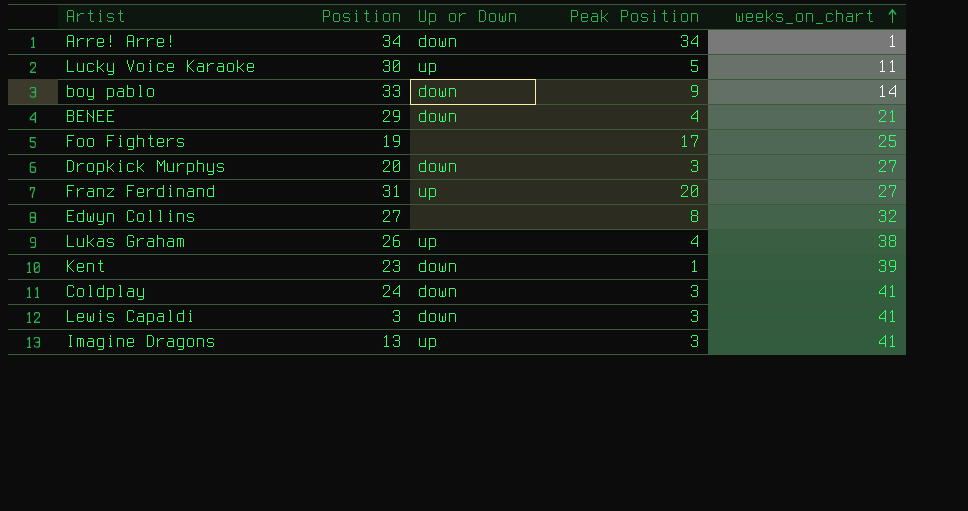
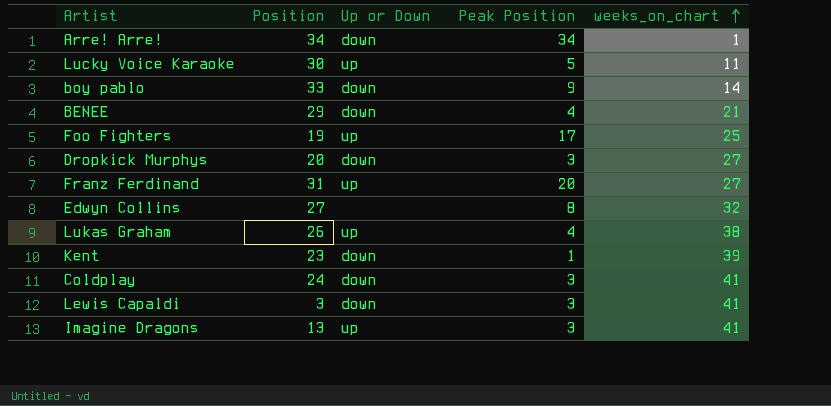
Foo Fighters | Up or Down: none -> up

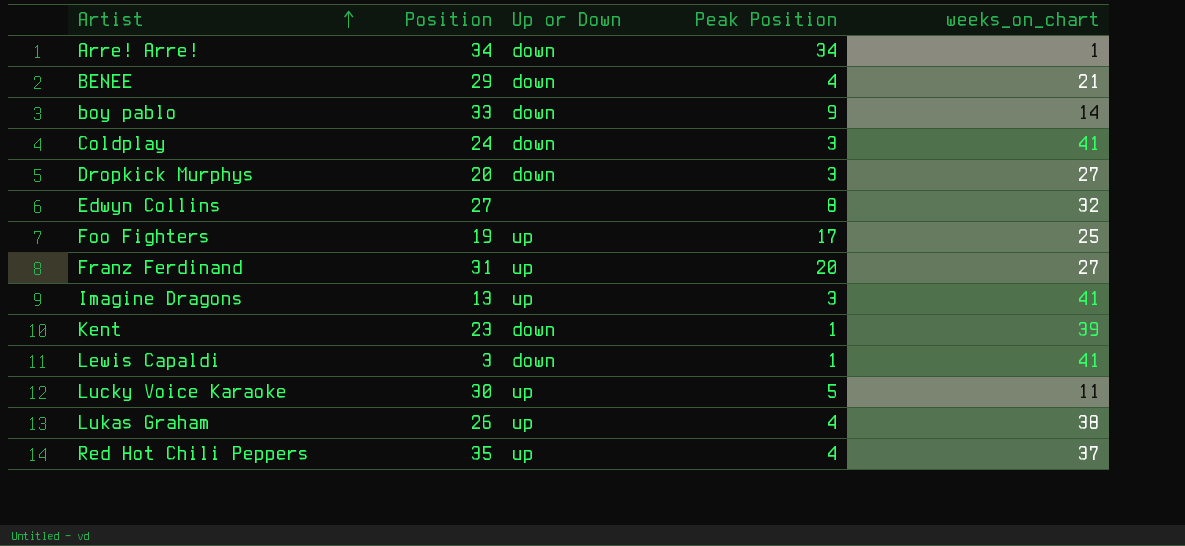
row order: weeks_on_chart ascending -> Artist ascending
Lewis Capaldi | Peak Position: 3 -> 1
row Red Hot Chili Peppers: none -> 35 | up | 4 | 37

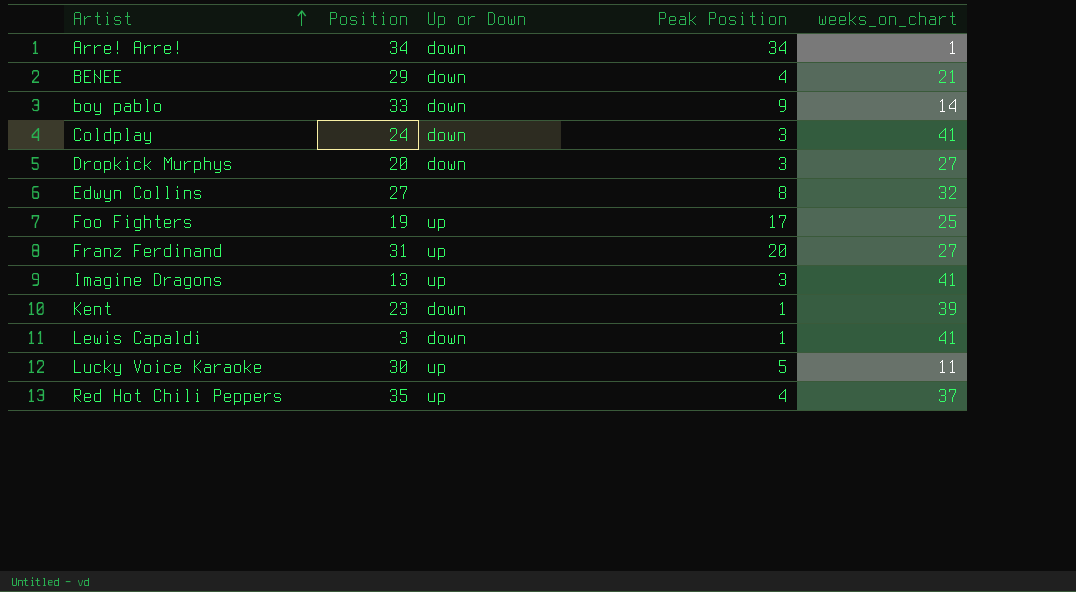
row Lukas Graham: 26 | up | 4 | 38 -> none

